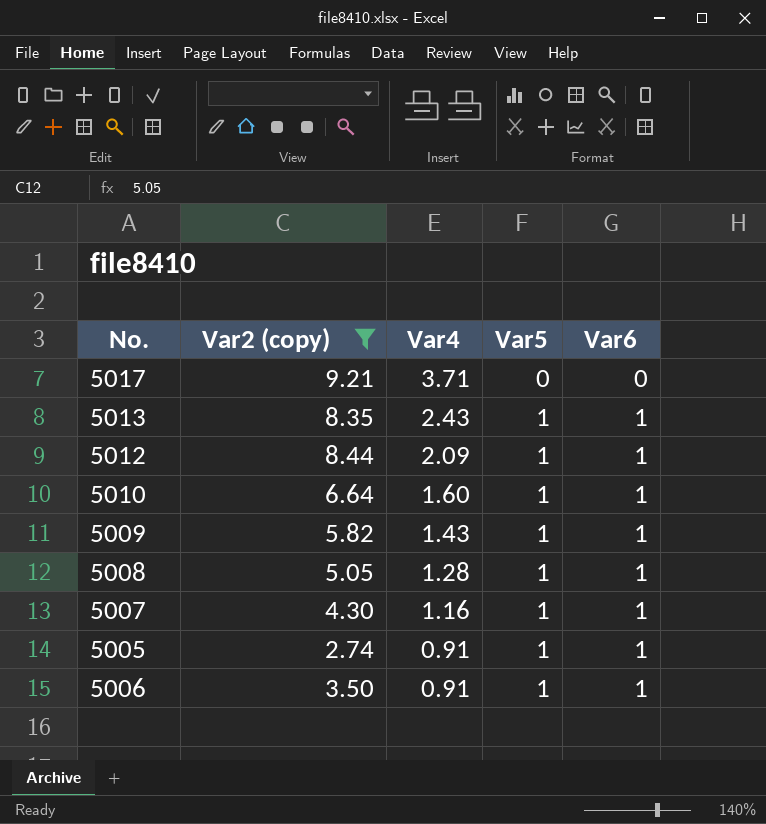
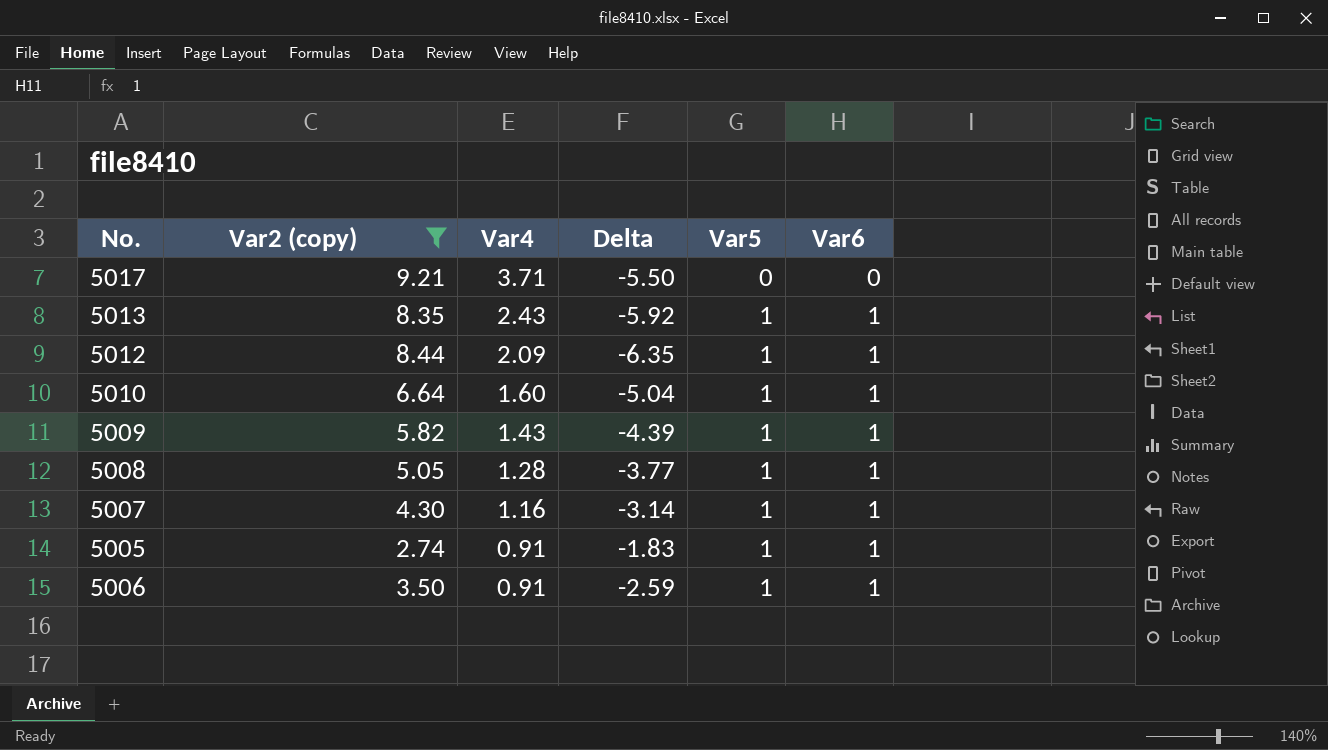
column Delta | formula: none -> [Var4] - [Var2 (copy)]

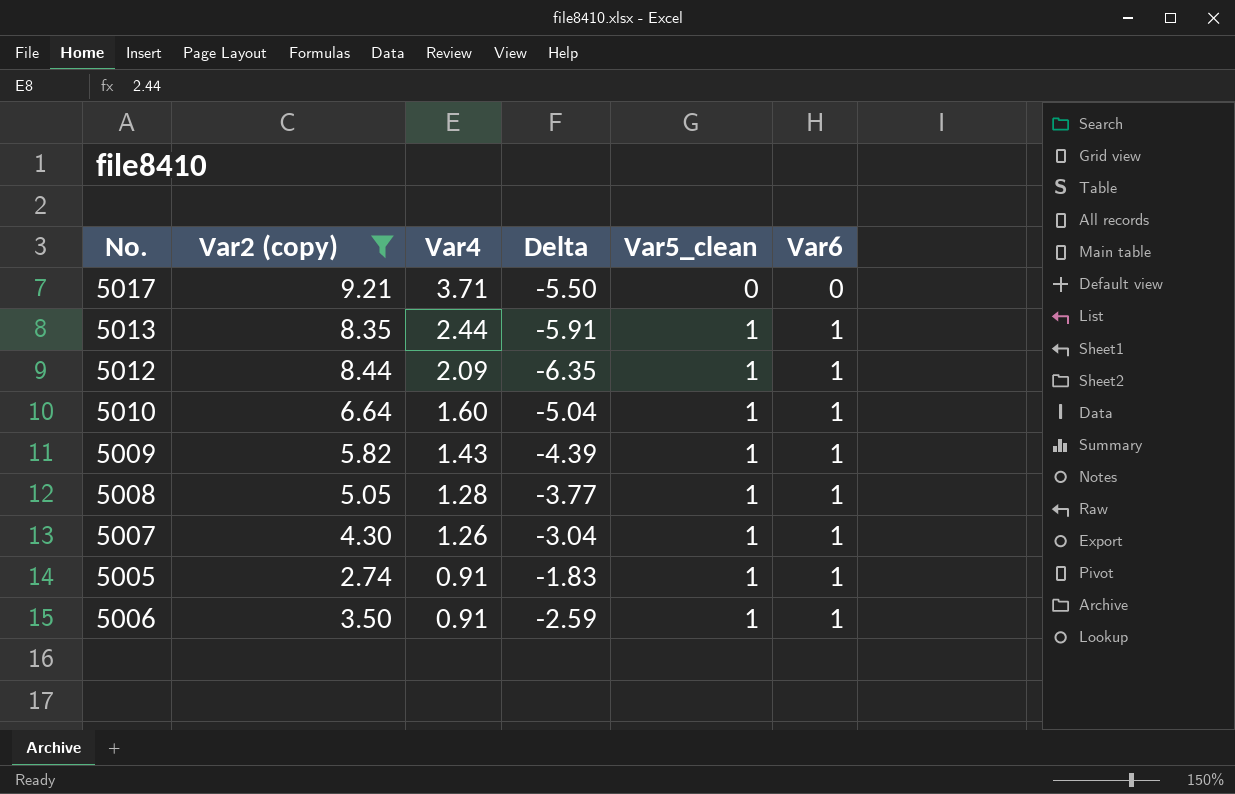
column name: Var5 -> Var5_clean
5013 | Var4: 2.43 -> 2.44
5013 | Delta: -5.92 -> -5.91
5007 | Var4: 1.16 -> 1.26
5007 | Delta: -3.14 -> -3.04

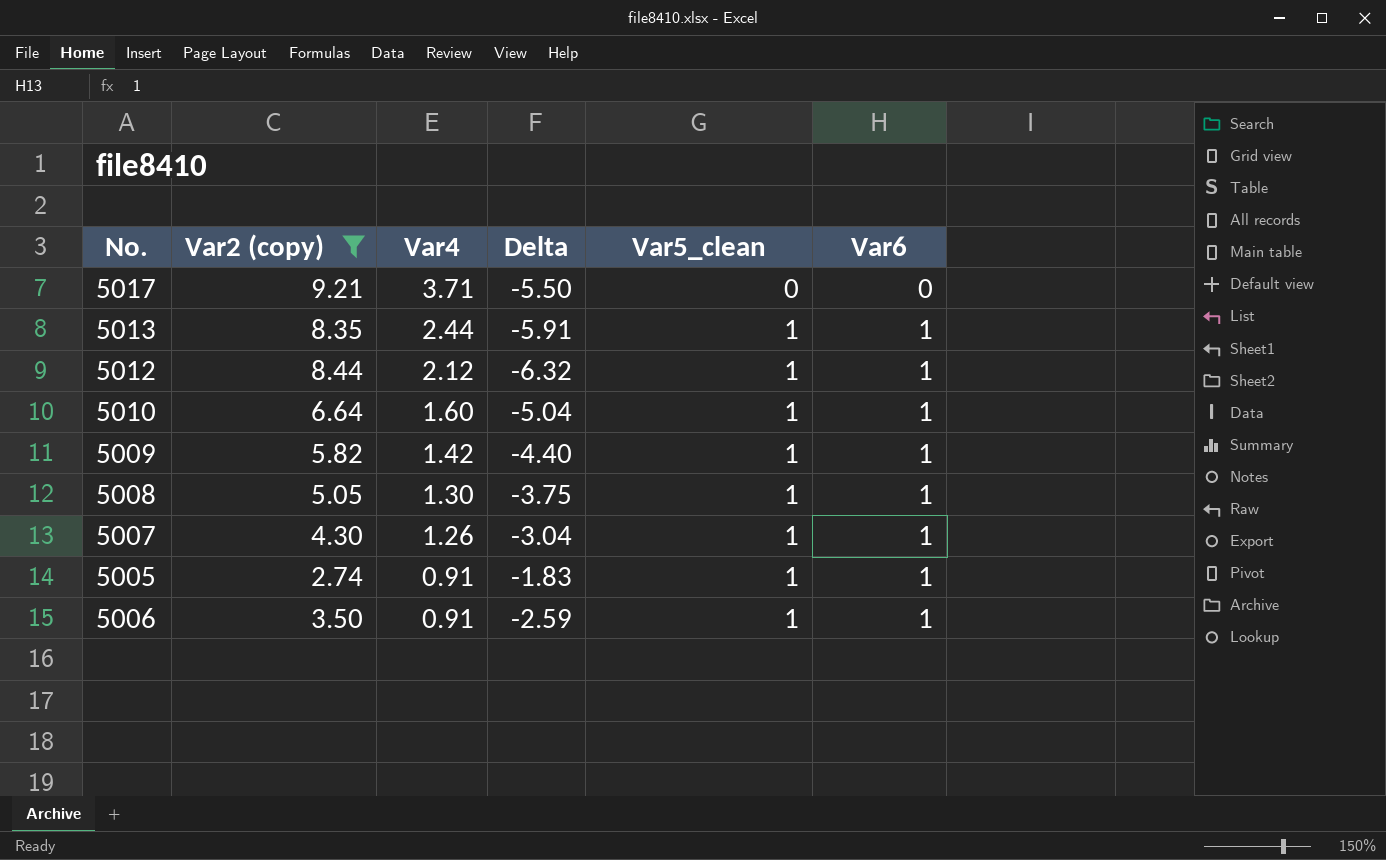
5012 | Var4: 2.09 -> 2.12
5012 | Delta: -6.35 -> -6.32
5009 | Var4: 1.43 -> 1.42
5009 | Delta: -4.39 -> -4.40
5008 | Var4: 1.28 -> 1.30
5008 | Delta: -3.77 -> -3.75

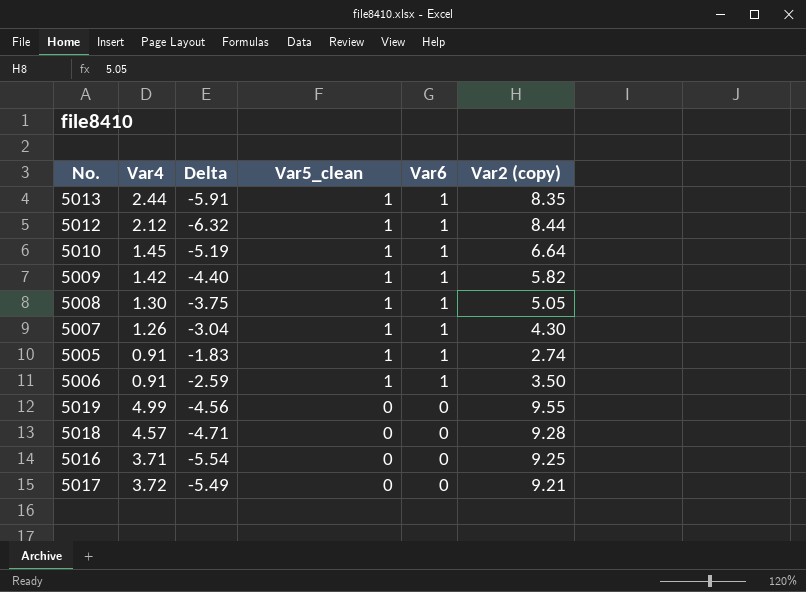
filter: Var2 (copy) <= 9.21 -> none
row order: Var4 descending -> Var5_clean descending
column Var2 (copy) | position: 2 -> 6
5010 | Var4: 1.60 -> 1.45
5010 | Delta: -5.04 -> -5.19
5017 | Var4: 3.71 -> 3.72
5017 | Delta: -5.50 -> -5.49

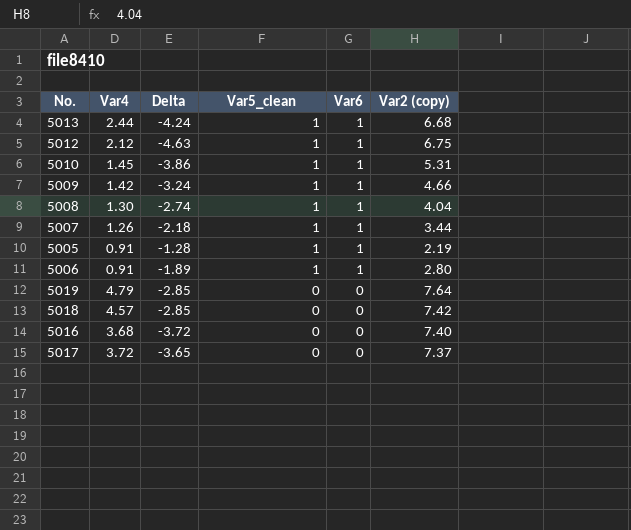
5013 | Delta: -5.91 -> -4.24
5013 | Var2 (copy): 8.35 -> 6.68
5012 | Delta: -6.32 -> -4.63
5012 | Var2 (copy): 8.44 -> 6.75
5010 | Delta: -5.19 -> -3.86
5010 | Var2 (copy): 6.64 -> 5.31
5009 | Delta: -4.40 -> -3.24
5009 | Var2 (copy): 5.82 -> 4.66
5008 | Delta: -3.75 -> -2.74
5008 | Var2 (copy): 5.05 -> 4.04
5007 | Delta: -3.04 -> -2.18
5007 | Var2 (copy): 4.30 -> 3.44
5005 | Delta: -1.83 -> -1.28
5005 | Var2 (copy): 2.74 -> 2.19
5006 | Delta: -2.59 -> -1.89
5006 | Var2 (copy): 3.50 -> 2.80
5019 | Var4: 4.99 -> 4.79
5019 | Delta: -4.56 -> -2.85
5019 | Var2 (copy): 9.55 -> 7.64
5018 | Delta: -4.71 -> -2.85
5018 | Var2 (copy): 9.28 -> 7.42
5016 | Var4: 3.71 -> 3.68
5016 | Delta: -5.54 -> -3.72
5016 | Var2 (copy): 9.25 -> 7.40
5017 | Delta: -5.49 -> -3.65
5017 | Var2 (copy): 9.21 -> 7.37

